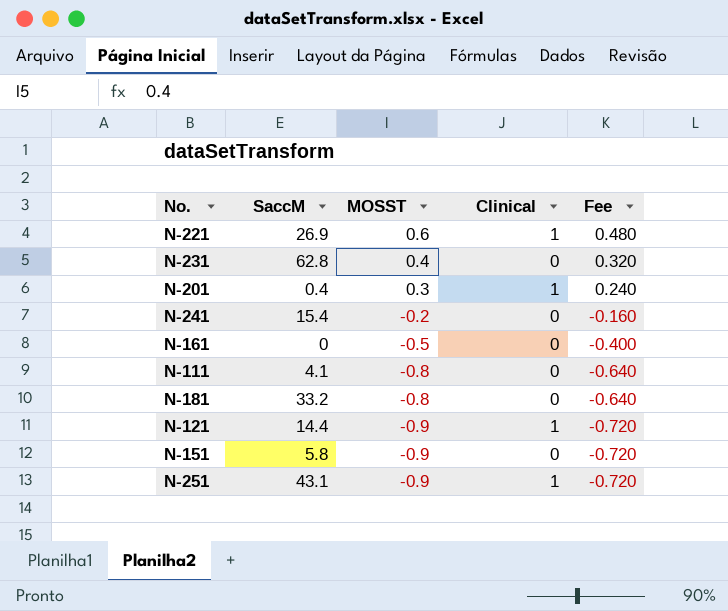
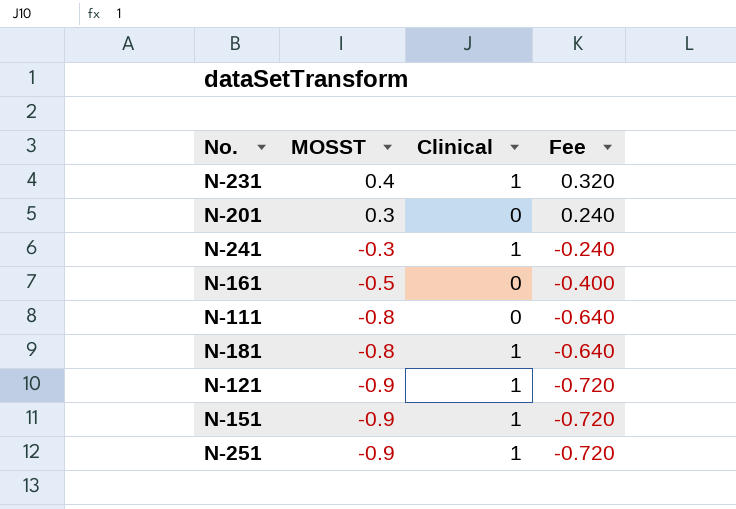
column SaccM | position: 2 -> none
row N-221: 26.9 | 0.6 | 1 | 0.480 -> none
N-231 | Clinical: 0 -> 1
N-201 | Clinical: 1 -> 0
N-241 | MOSST: -0.2 -> -0.3
N-241 | Clinical: 0 -> 1
N-241 | Fee: -0.160 -> -0.240
N-181 | Clinical: 0 -> 1
N-151 | Clinical: 0 -> 1

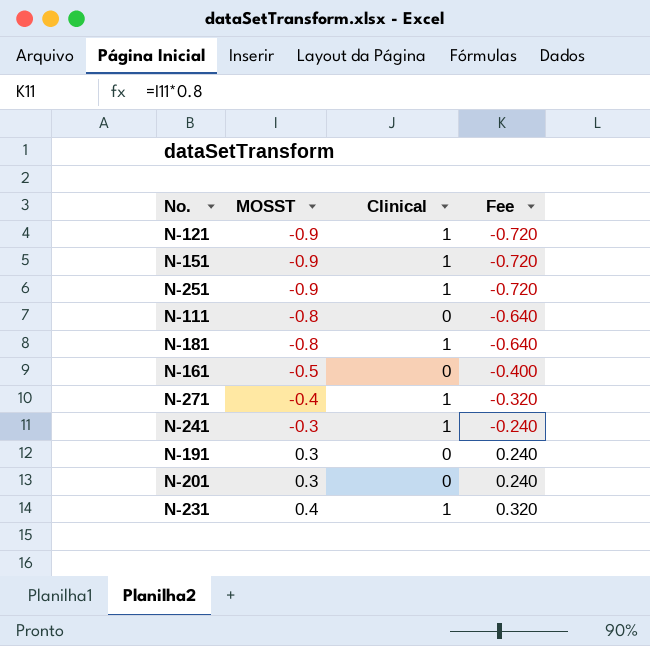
row order: MOSST descending -> MOSST ascending
row N-271: none -> -0.4 | 1 | -0.320
row N-191: none -> 0.3 | 0 | 0.240

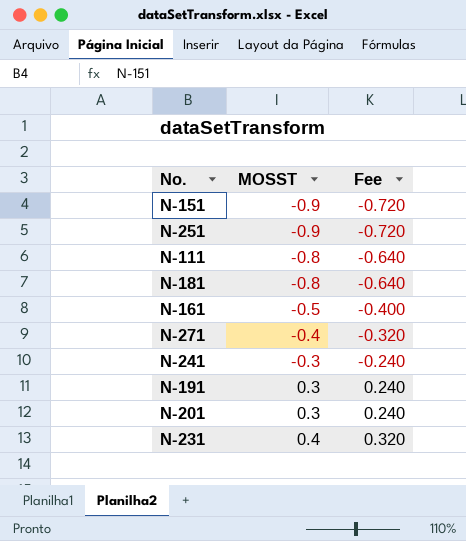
column Clinical | position: 3 -> none
row N-121: -0.9 | 1 | -0.720 -> none

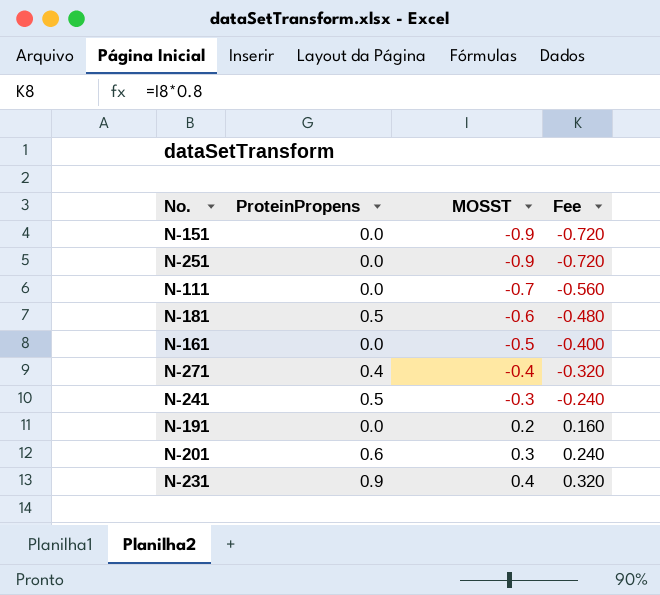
column ProteinPropens | position: none -> 2
N-111 | MOSST: -0.8 -> -0.7
N-111 | Fee: -0.640 -> -0.560
N-181 | MOSST: -0.8 -> -0.6
N-181 | Fee: -0.640 -> -0.480
N-191 | MOSST: 0.3 -> 0.2
N-191 | Fee: 0.240 -> 0.160

